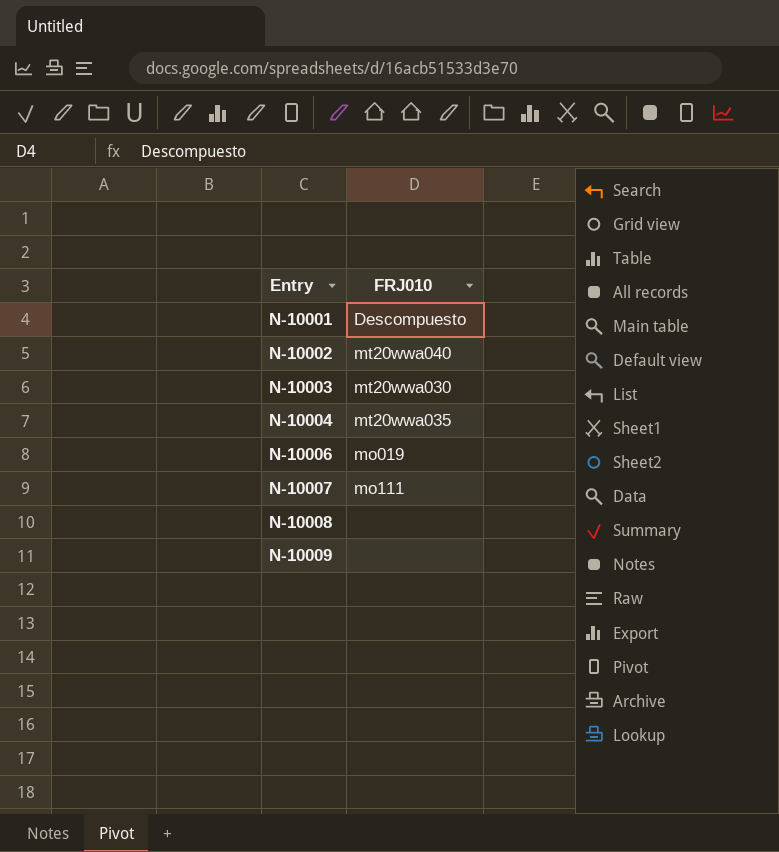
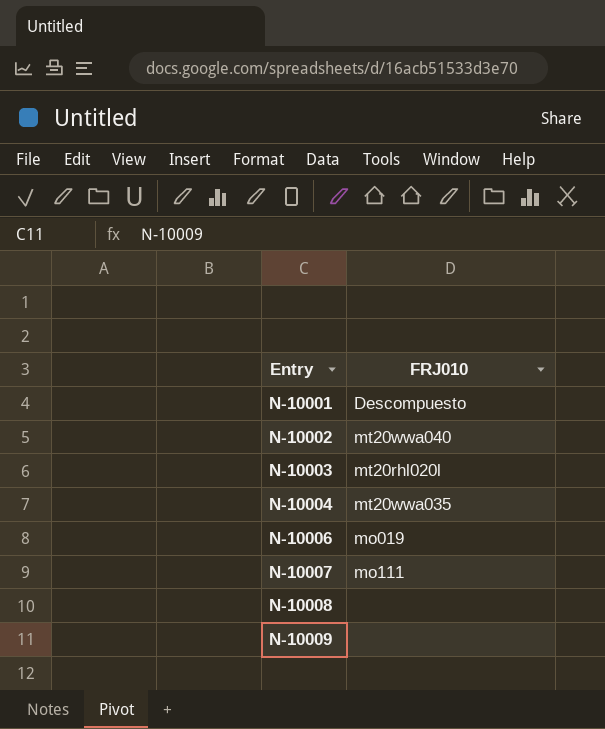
N-10003 | FRJ010: mt20wwa030 -> mt20rhl020l

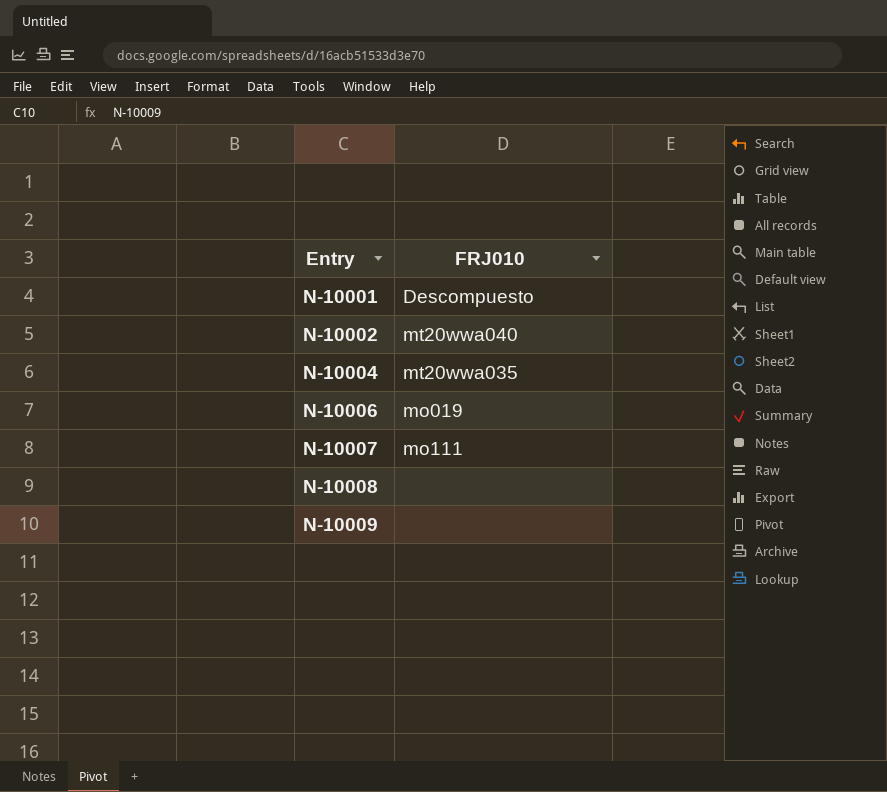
row N-10003: mt20rhl020l -> none

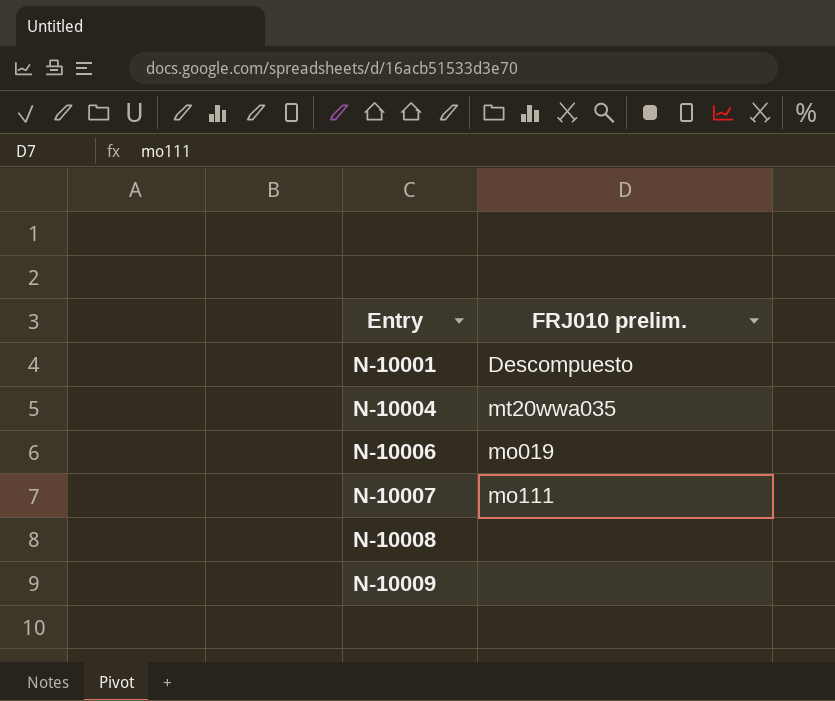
column name: FRJ010 -> FRJ010 prelim.
row N-10002: mt20wwa040 -> none

